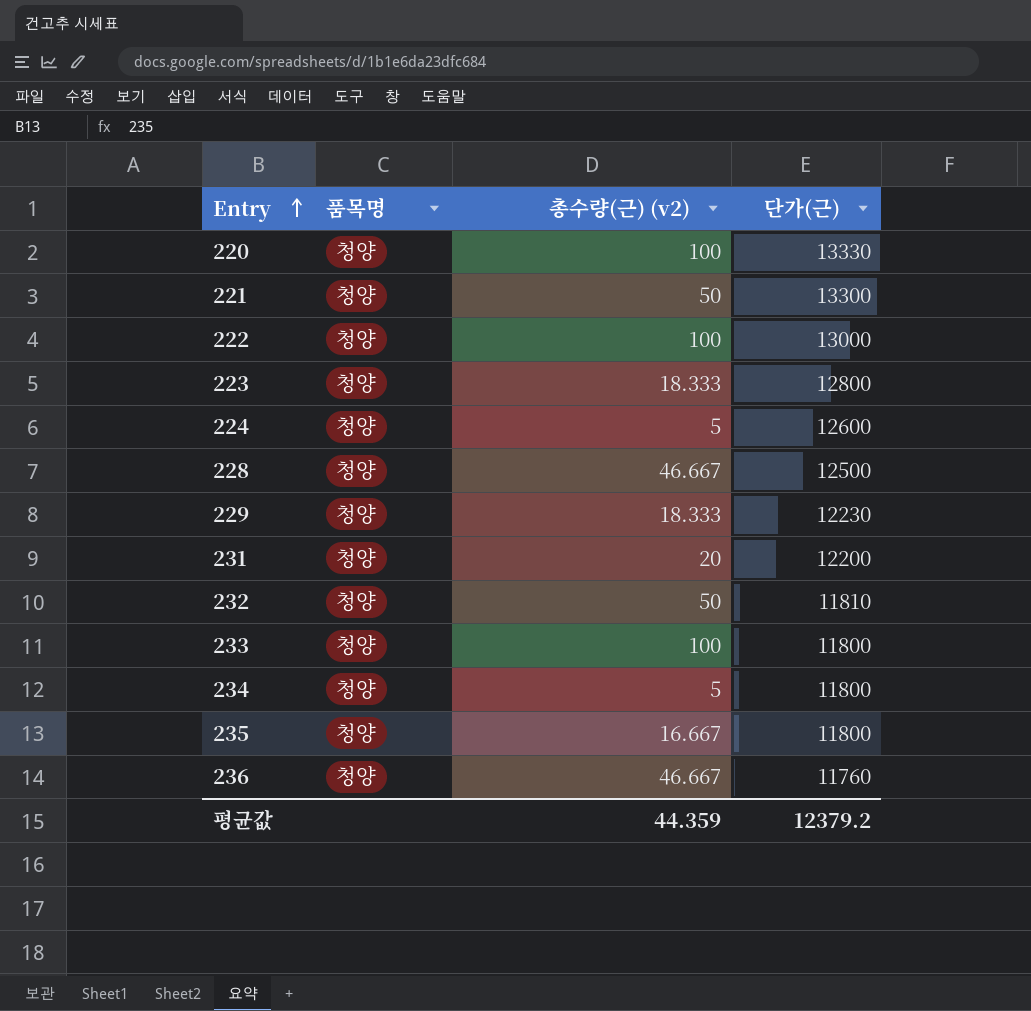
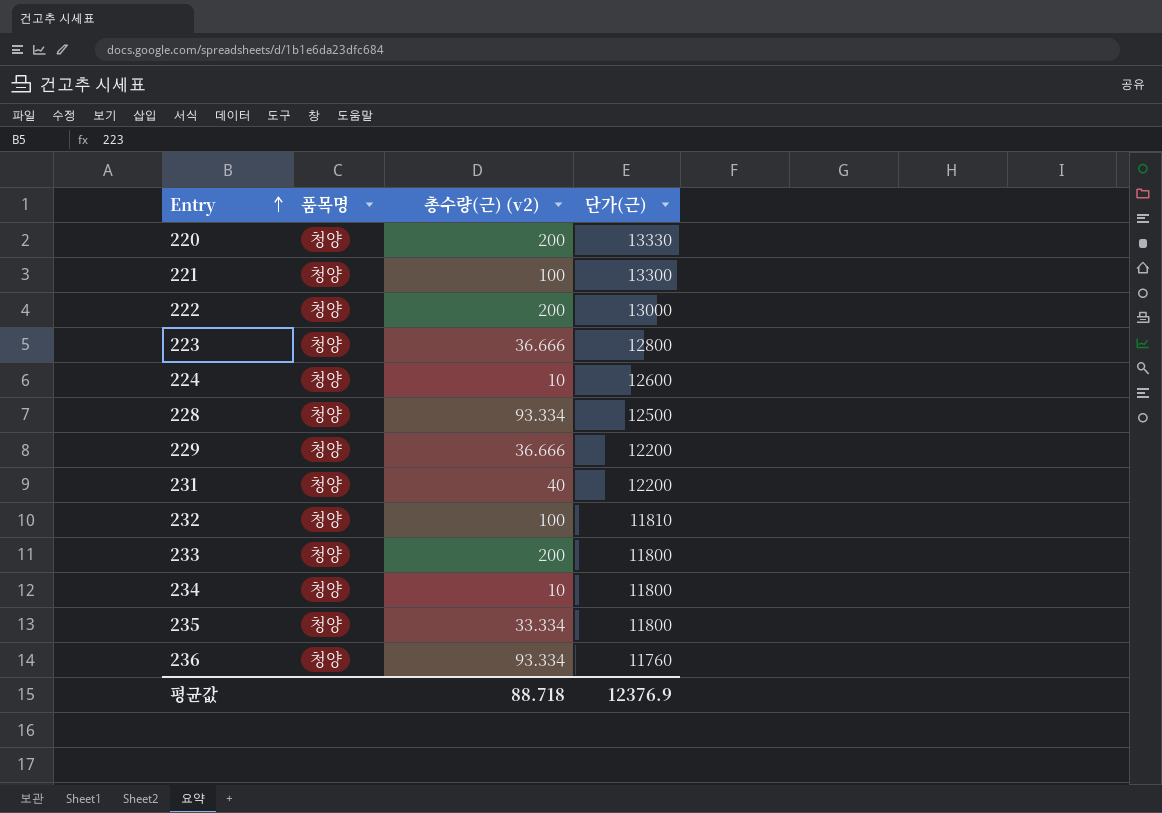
220 | 총수량(근) (v2): 100 -> 200
221 | 총수량(근) (v2): 50 -> 100
222 | 총수량(근) (v2): 100 -> 200
223 | 총수량(근) (v2): 18.333 -> 36.666
224 | 총수량(근) (v2): 5 -> 10
228 | 총수량(근) (v2): 46.667 -> 93.334
229 | 총수량(근) (v2): 18.333 -> 36.666
229 | 단가(근): 12230 -> 12200
231 | 총수량(근) (v2): 20 -> 40
232 | 총수량(근) (v2): 50 -> 100
233 | 총수량(근) (v2): 100 -> 200
234 | 총수량(근) (v2): 5 -> 10
235 | 총수량(근) (v2): 16.667 -> 33.334
236 | 총수량(근) (v2): 46.667 -> 93.334
평균값 | 총수량(근) (v2): 44.359 -> 88.718
평균값 | 단가(근): 12379.2 -> 12376.9

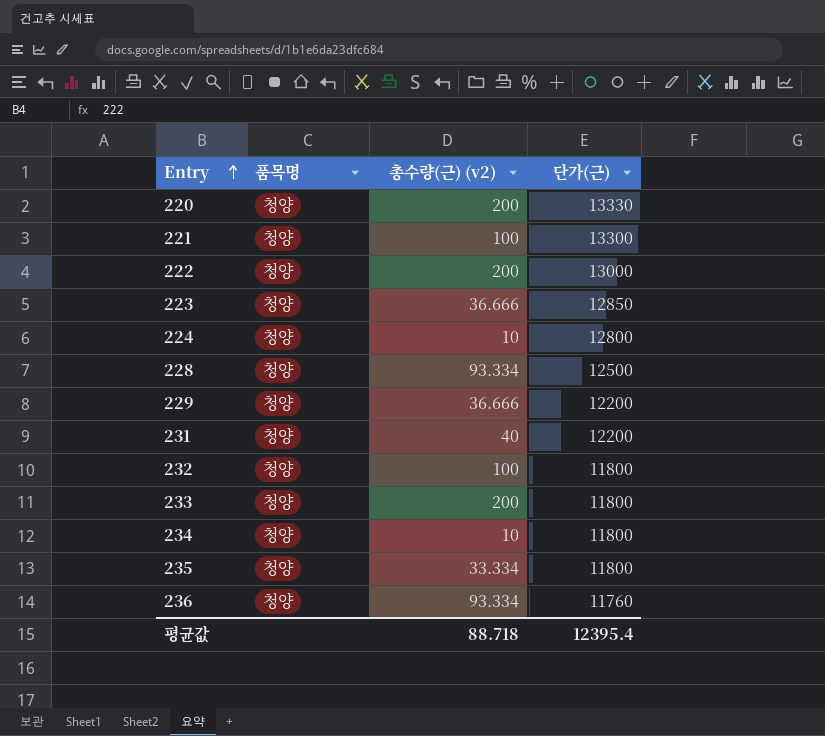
223 | 단가(근): 12800 -> 12850
224 | 단가(근): 12600 -> 12800
232 | 단가(근): 11810 -> 11800
평균값 | 단가(근): 12376.9 -> 12395.4

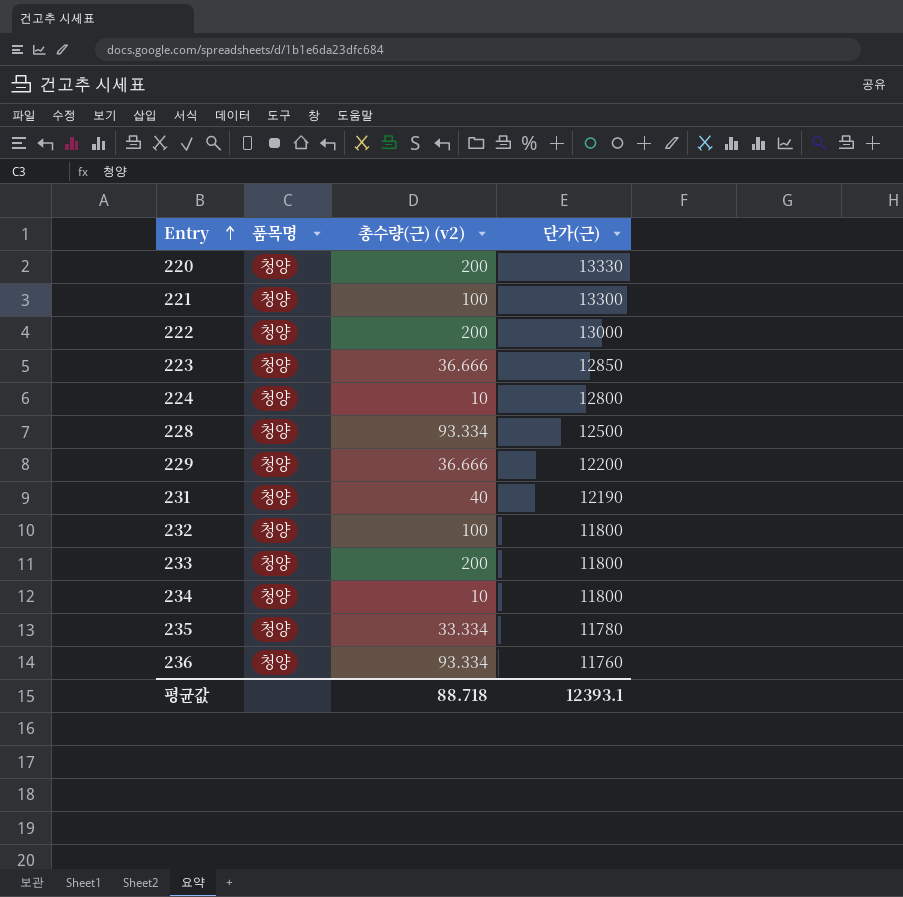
231 | 단가(근): 12200 -> 12190
235 | 단가(근): 11800 -> 11780
평균값 | 단가(근): 12395.4 -> 12393.1

